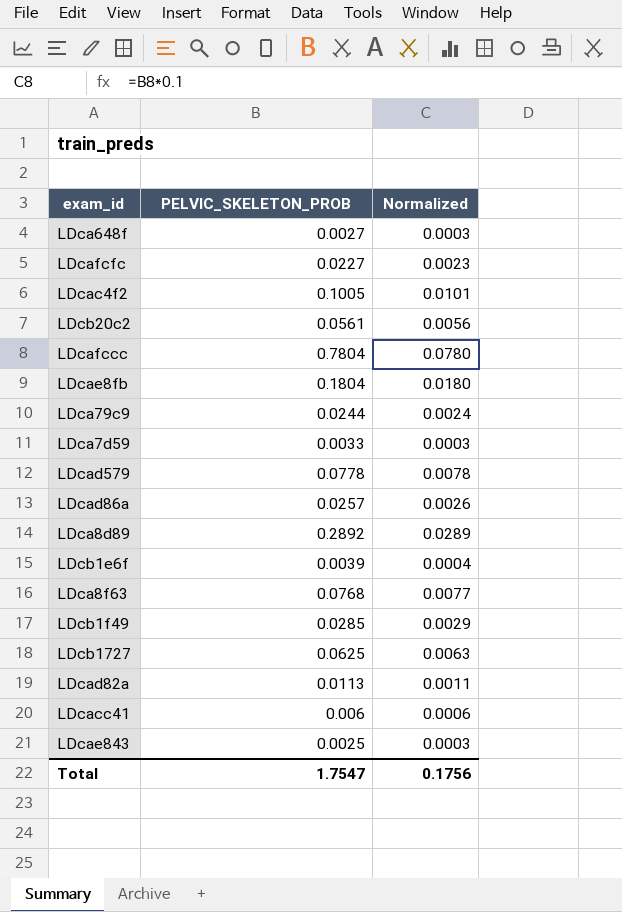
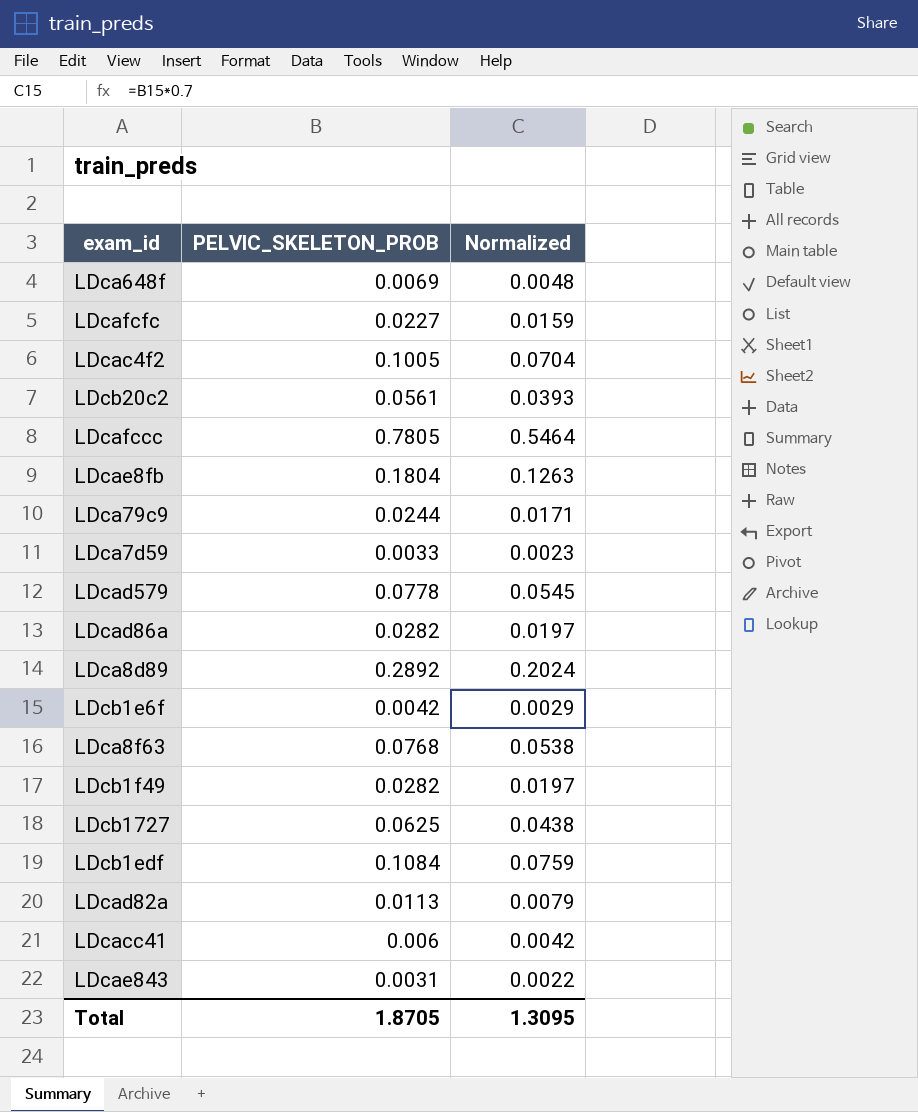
column Normalized | formula: [PELVIC_SKELETON_PROB] * 0.1 -> [PELVIC_SKELETON_PROB] * 0.7
LDca648f | PELVIC_SKELETON_PROB: 0.0027 -> 0.0069
LDcafccc | PELVIC_SKELETON_PROB: 0.7804 -> 0.7805
LDcad86a | PELVIC_SKELETON_PROB: 0.0257 -> 0.0282
LDcb1e6f | PELVIC_SKELETON_PROB: 0.0039 -> 0.0042
LDcb1f49 | PELVIC_SKELETON_PROB: 0.0285 -> 0.0282
row LDcb1edf: none -> 0.1084 | 0.0759
LDcae843 | PELVIC_SKELETON_PROB: 0.0025 -> 0.0031
Total | PELVIC_SKELETON_PROB: 1.7547 -> 1.8705
Total | Normalized: 0.1756 -> 1.3095

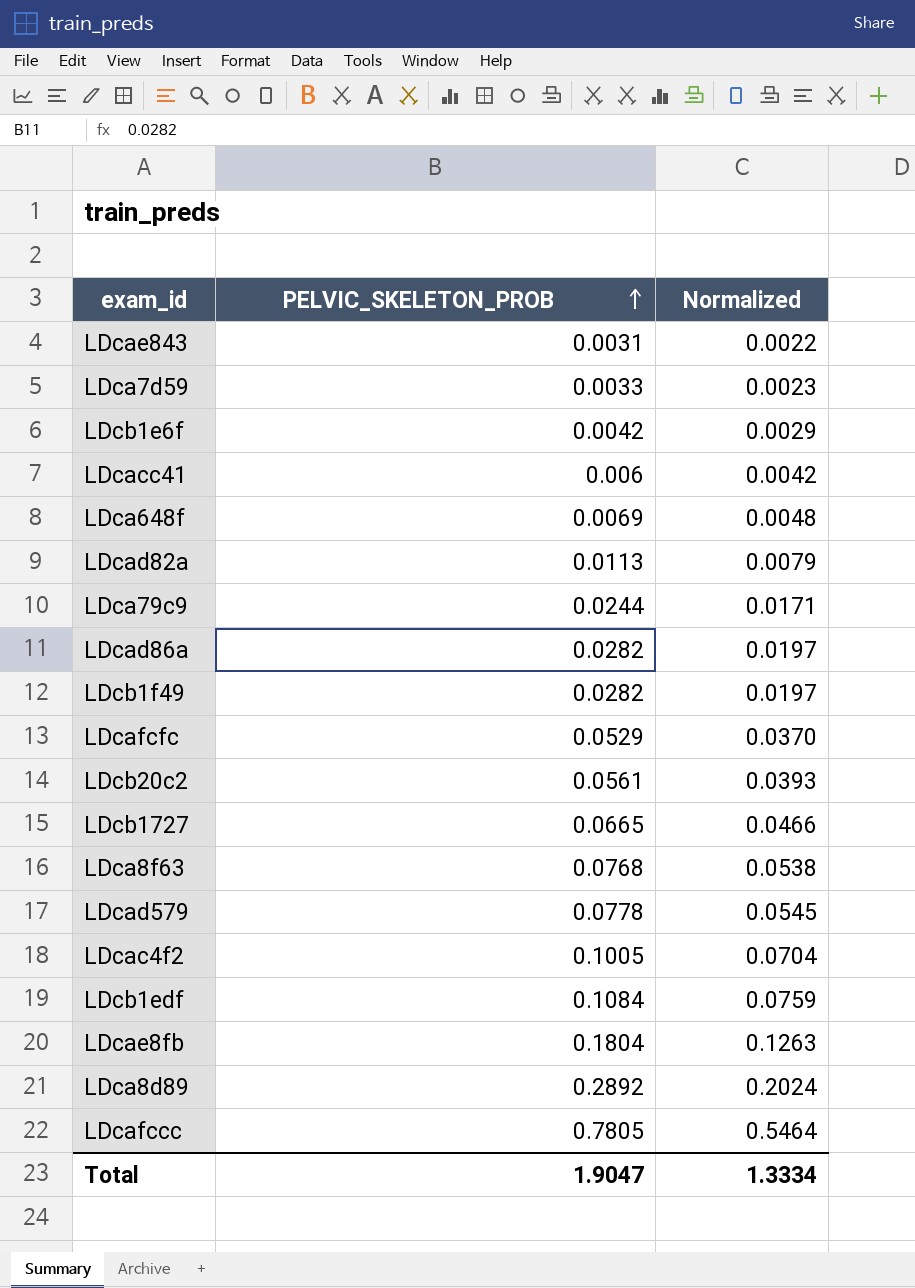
row order: none -> PELVIC_SKELETON_PROB ascending
LDcafcfc | PELVIC_SKELETON_PROB: 0.0227 -> 0.0529
LDcafcfc | Normalized: 0.0159 -> 0.0370
LDcb1727 | PELVIC_SKELETON_PROB: 0.0625 -> 0.0665
LDcb1727 | Normalized: 0.0438 -> 0.0466
Total | PELVIC_SKELETON_PROB: 1.8705 -> 1.9047
Total | Normalized: 1.3095 -> 1.3334

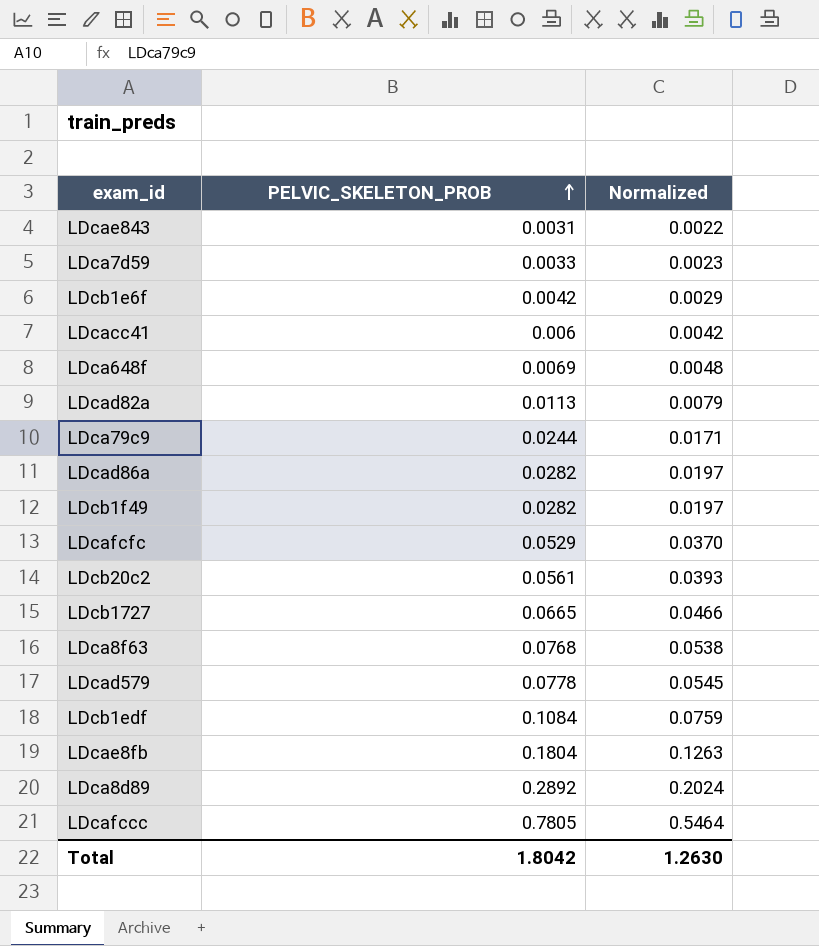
row LDcac4f2: 0.1005 | 0.0704 -> none
Total | PELVIC_SKELETON_PROB: 1.9047 -> 1.8042
Total | Normalized: 1.3334 -> 1.2630

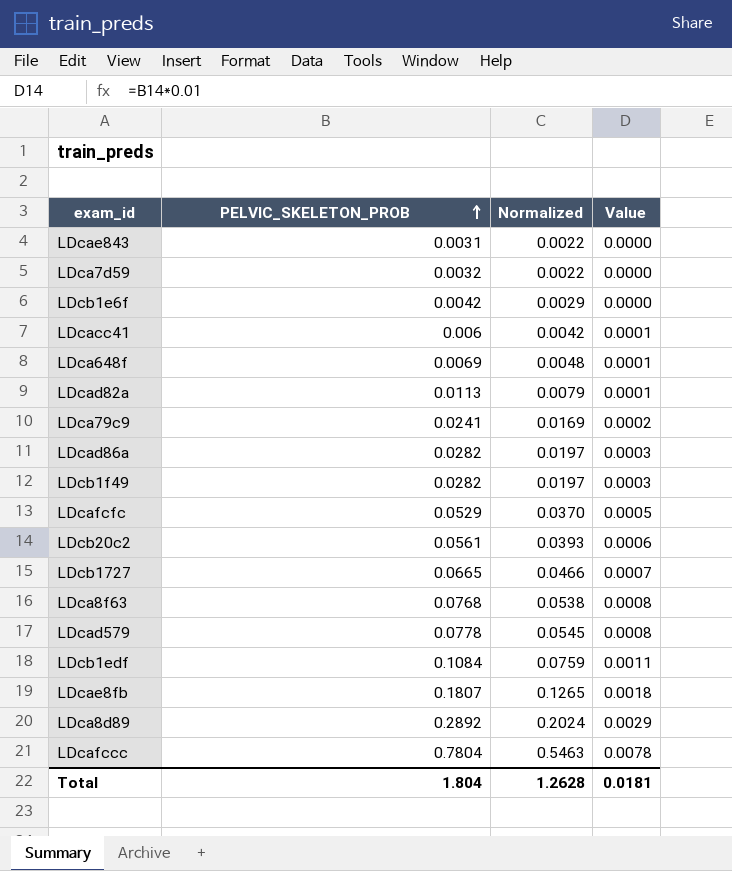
column Value | formula: none -> [PELVIC_SKELETON_PROB] * 0.01
LDca7d59 | PELVIC_SKELETON_PROB: 0.0033 -> 0.0032
LDca7d59 | Normalized: 0.0023 -> 0.0022
LDca79c9 | PELVIC_SKELETON_PROB: 0.0244 -> 0.0241
LDca79c9 | Normalized: 0.0171 -> 0.0169
LDcae8fb | PELVIC_SKELETON_PROB: 0.1804 -> 0.1807
LDcae8fb | Normalized: 0.1263 -> 0.1265
LDcafccc | PELVIC_SKELETON_PROB: 0.7805 -> 0.7804
LDcafccc | Normalized: 0.5464 -> 0.5463
Total | PELVIC_SKELETON_PROB: 1.8042 -> 1.804
Total | Normalized: 1.2630 -> 1.2628

